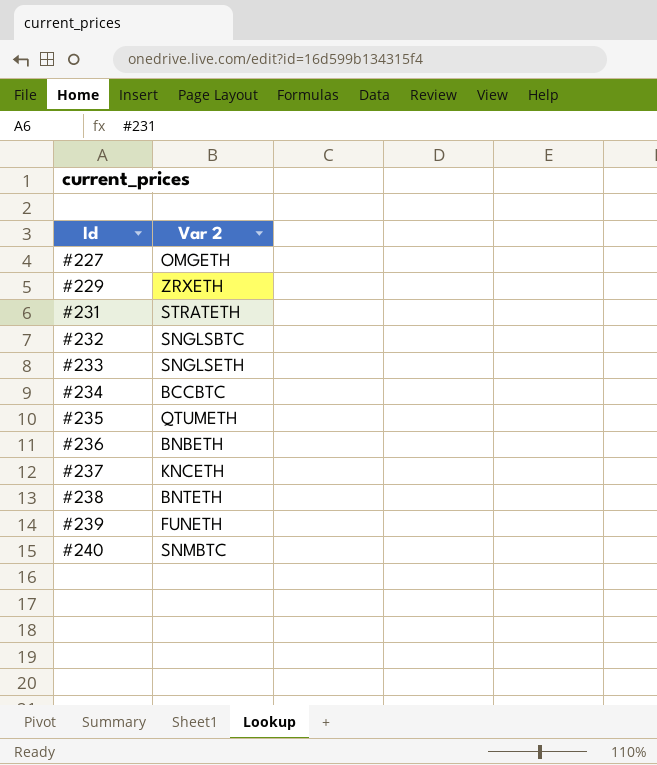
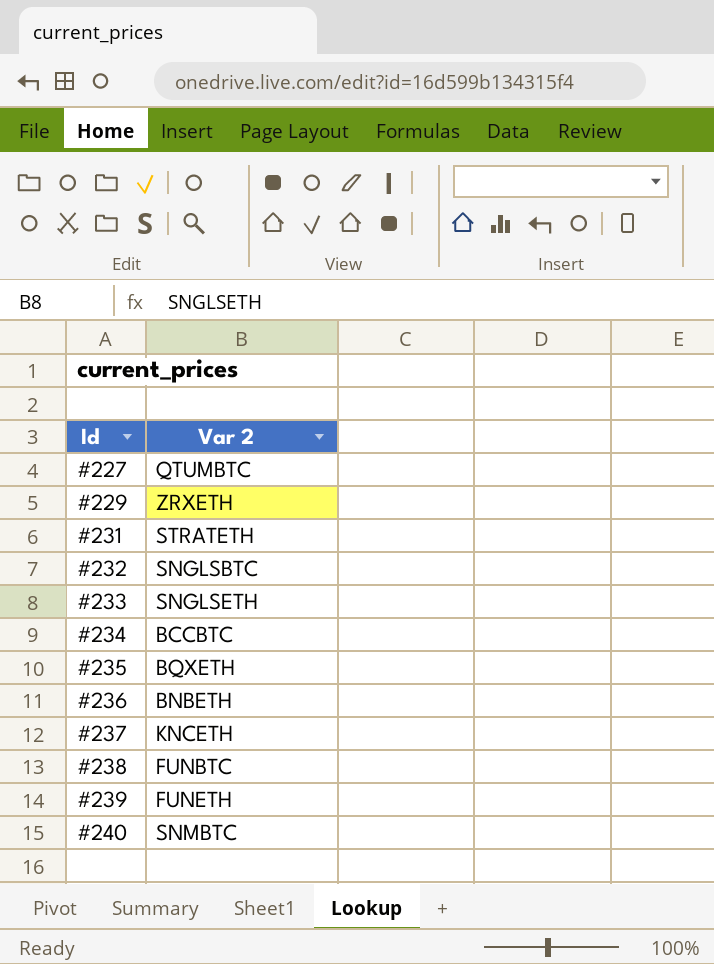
#227 | Var 2: OMGETH -> QTUMBTC
#235 | Var 2: QTUMETH -> BQXETH
#238 | Var 2: BNTETH -> FUNBTC

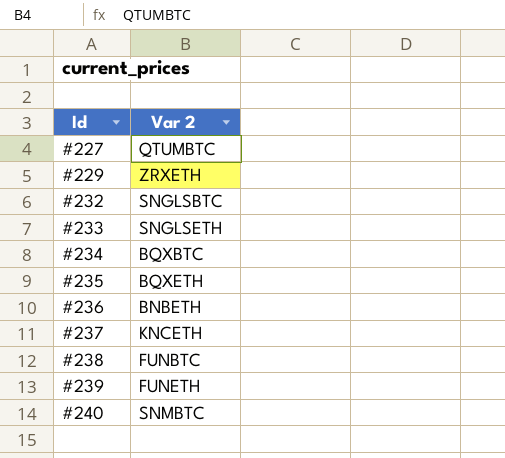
row #231: STRATETH -> none
#234 | Var 2: BCCBTC -> BQXBTC

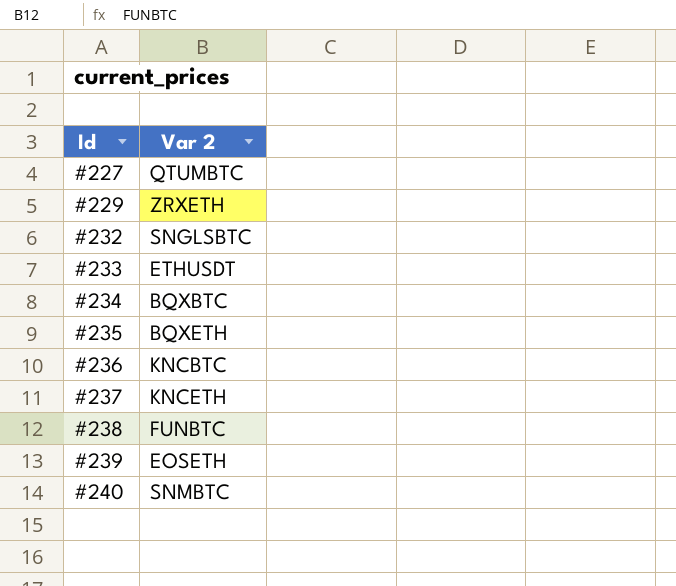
#233 | Var 2: SNGLSETH -> ETHUSDT
#236 | Var 2: BNBETH -> KNCBTC
#239 | Var 2: FUNETH -> EOSETH

